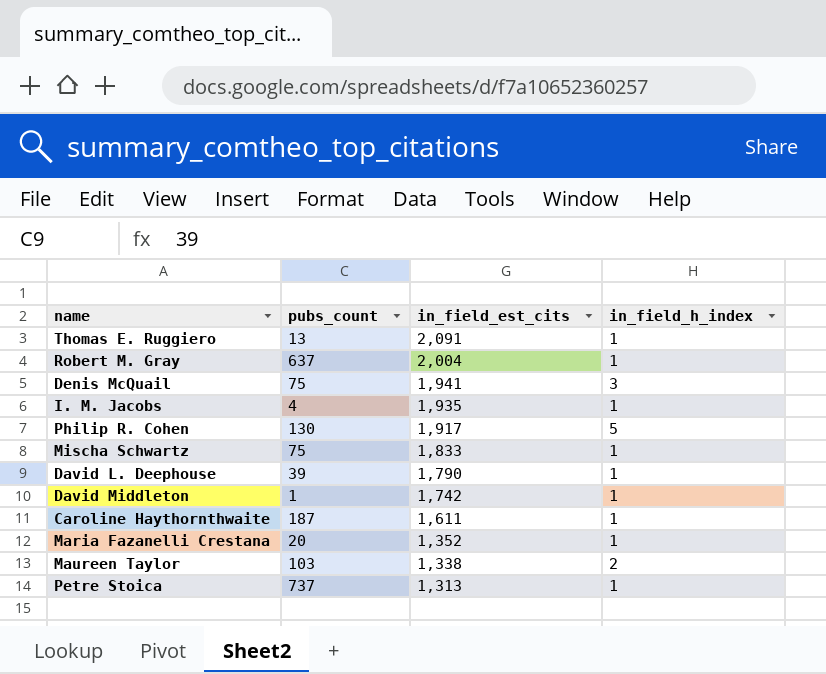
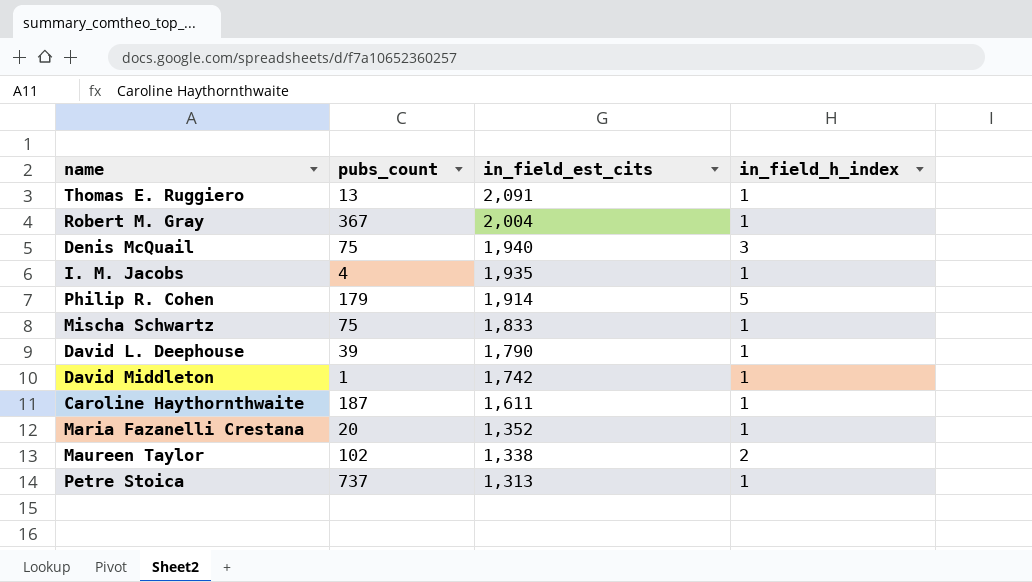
Robert M. Gray | pubs_count: 637 -> 367
Denis McQuail | in_field_est_cits: 1,941 -> 1,940
Philip R. Cohen | pubs_count: 130 -> 179
Philip R. Cohen | in_field_est_cits: 1,917 -> 1,914
Maureen Taylor | pubs_count: 103 -> 102

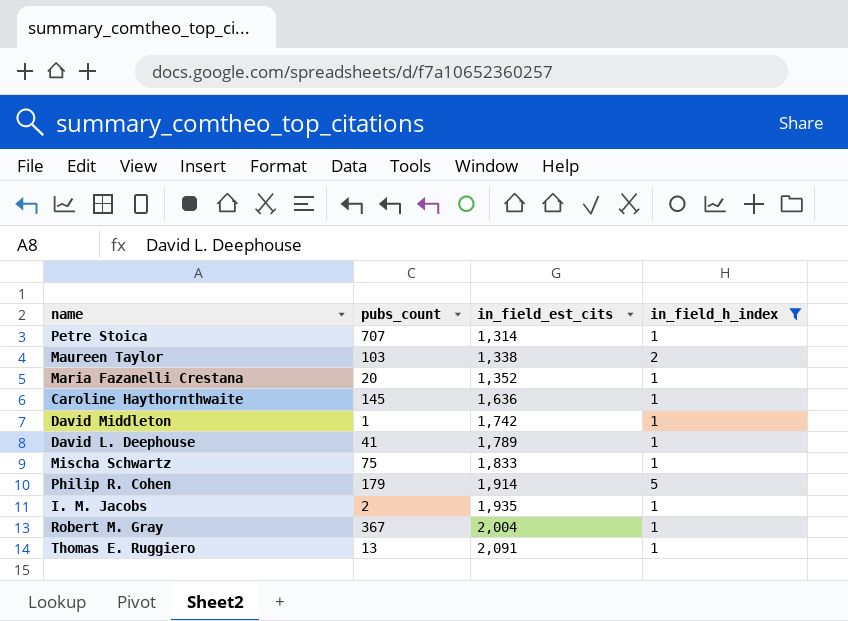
filter: none -> in_field_h_index != 3
row order: in_field_est_cits descending -> in_field_est_cits ascending
Petre Stoica | pubs_count: 737 -> 707
Petre Stoica | in_field_est_cits: 1,313 -> 1,314
Maureen Taylor | pubs_count: 102 -> 103
Caroline Haythornthwaite | pubs_count: 187 -> 145
Caroline Haythornthwaite | in_field_est_cits: 1,611 -> 1,636
David L. Deephouse | pubs_count: 39 -> 41
David L. Deephouse | in_field_est_cits: 1,790 -> 1,789
I. M. Jacobs | pubs_count: 4 -> 2

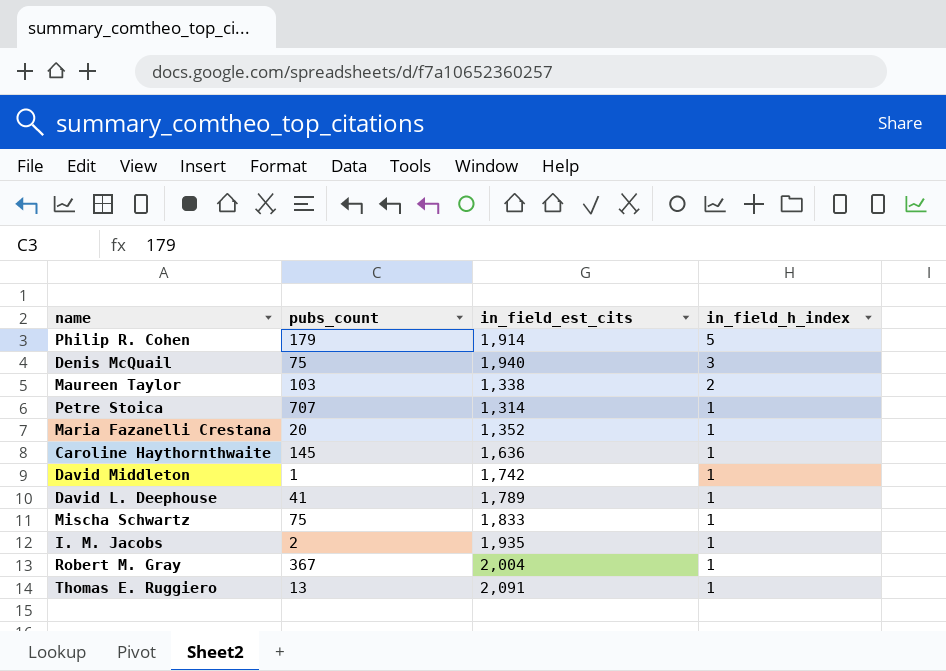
filter: in_field_h_index != 3 -> none
row order: in_field_est_cits ascending -> in_field_h_index descending

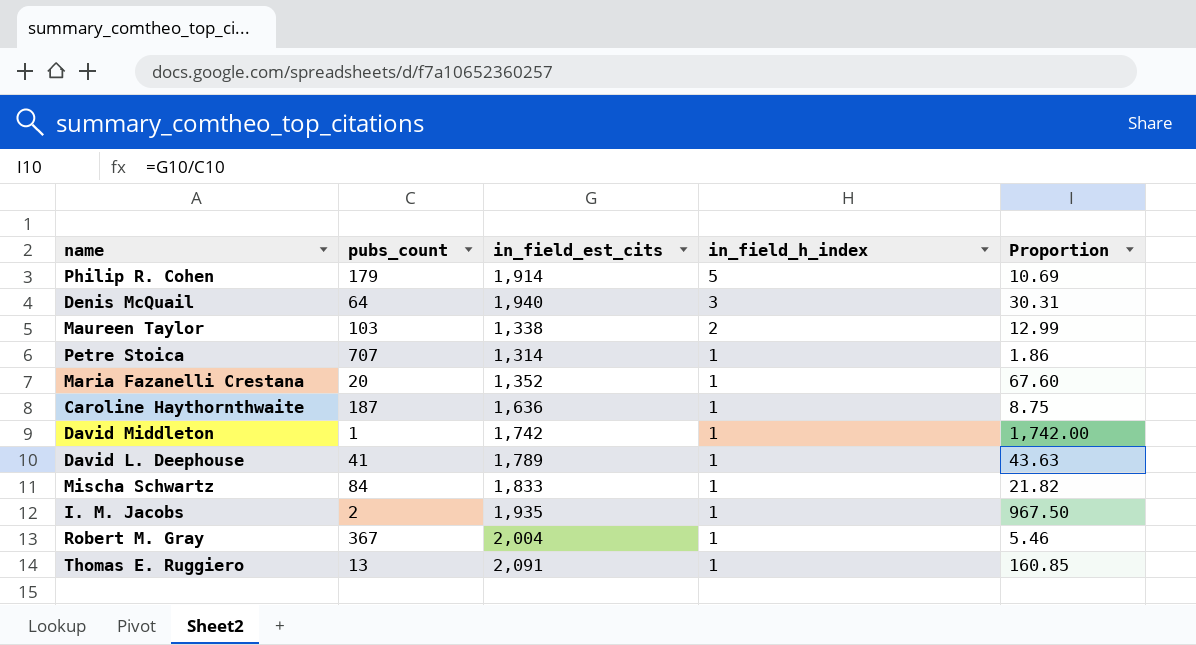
column Proportion | formula: none -> [in_field_est_cits] / [pubs_count]
Denis McQuail | pubs_count: 75 -> 64
Caroline Haythornthwaite | pubs_count: 145 -> 187
Mischa Schwartz | pubs_count: 75 -> 84

